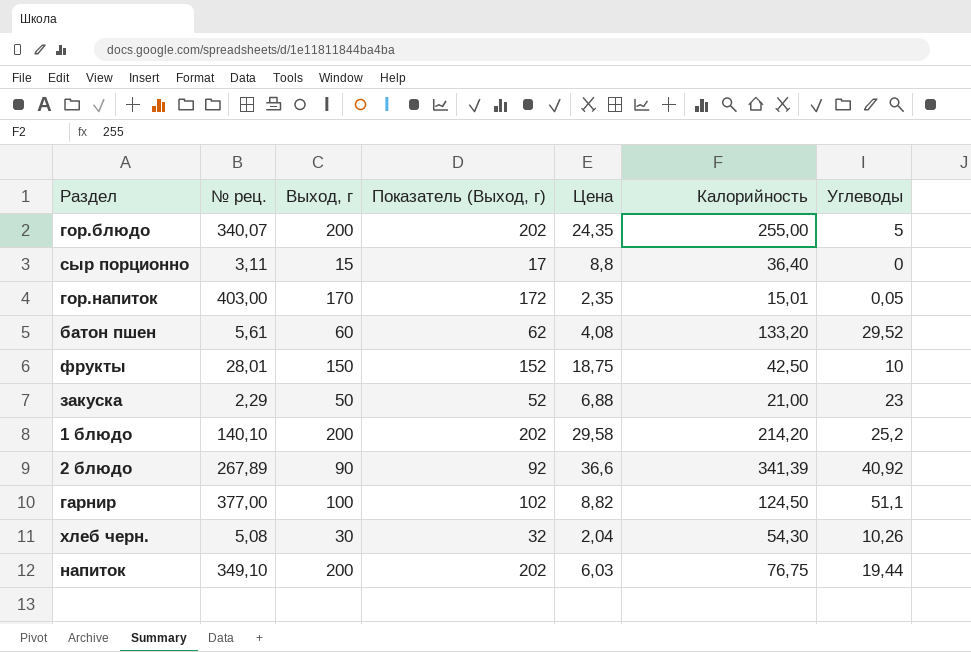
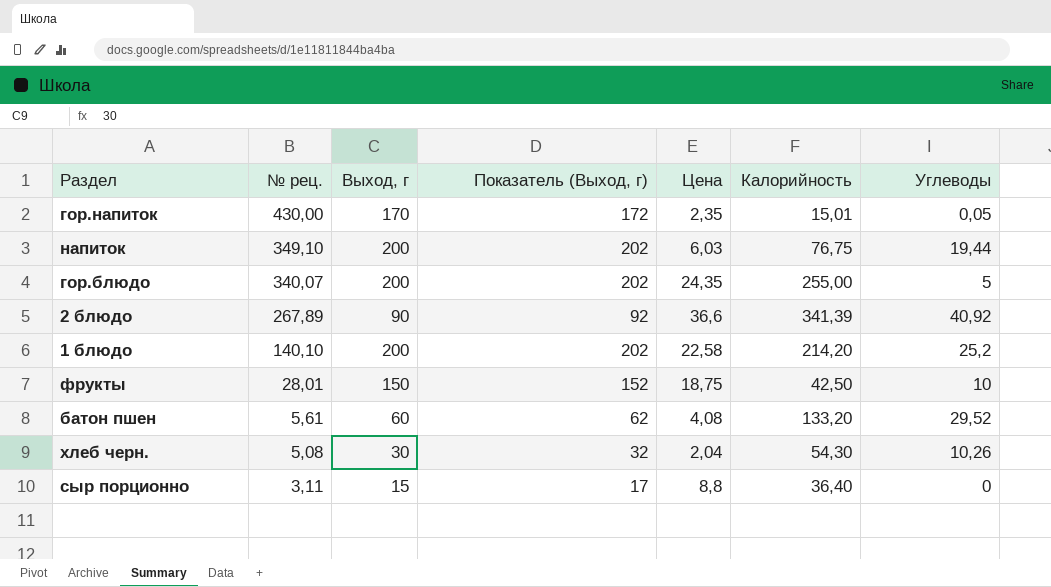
row order: none -> № рец. descending
row закуска: 2,29 | 50 | 52 | 6,88 | 21,00 | 23 -> none
row гарнир: 377,00 | 100 | 102 | 8,82 | 124,50 | 51,1 -> none
гор.напиток | № рец.: 403,00 -> 430,00
1 блюдо | Цена: 29,58 -> 22,58

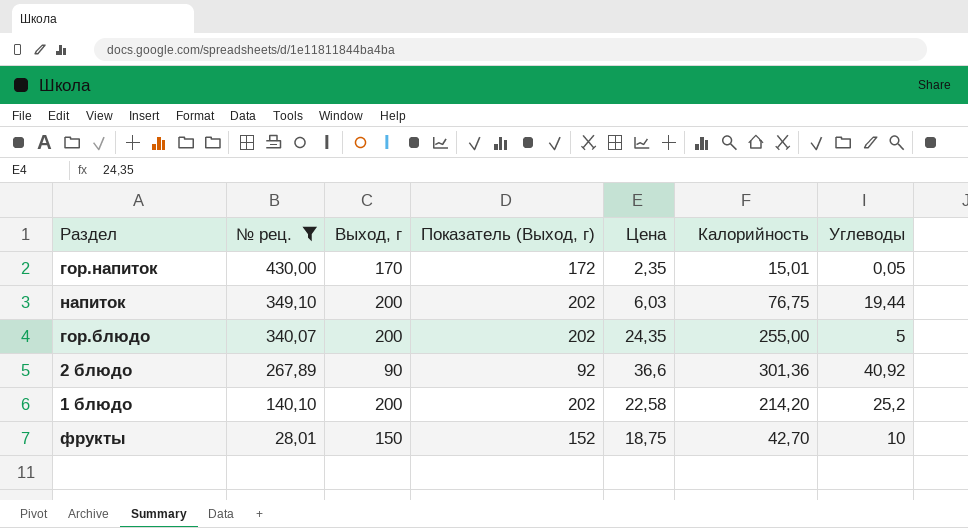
filter: none -> № рец. >= 28,01
2 блюдо | Калорийность: 341,39 -> 301,36
фрукты | Калорийность: 42,50 -> 42,70

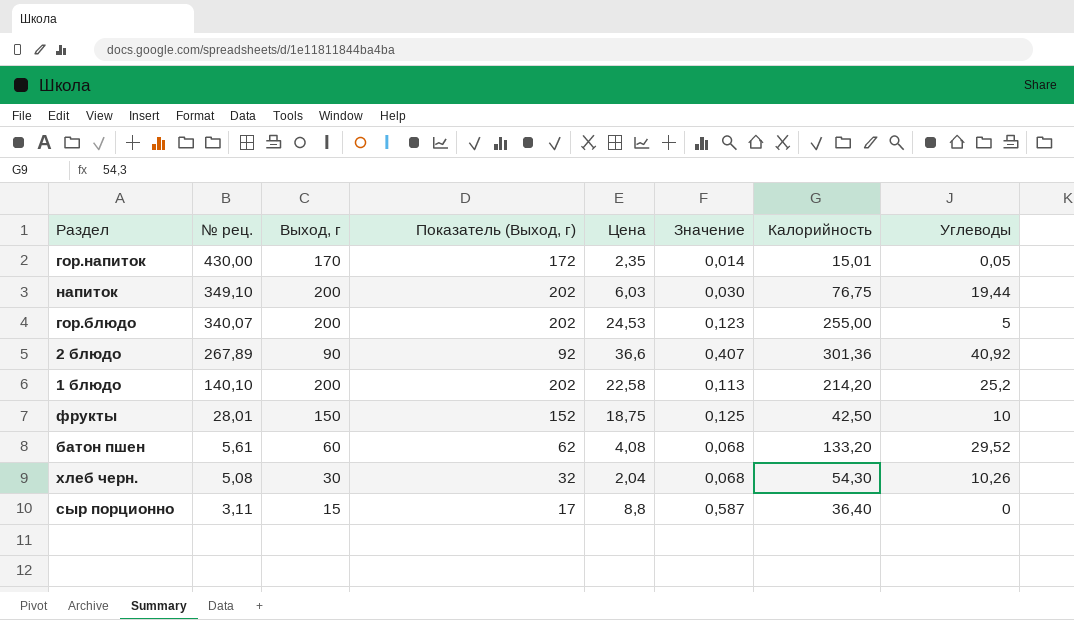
filter: № рец. >= 28,01 -> none
column Значение | formula: none -> [Цена] / [Выход, г]
гор.блюдо | Цена: 24,35 -> 24,53
фрукты | Калорийность: 42,70 -> 42,50

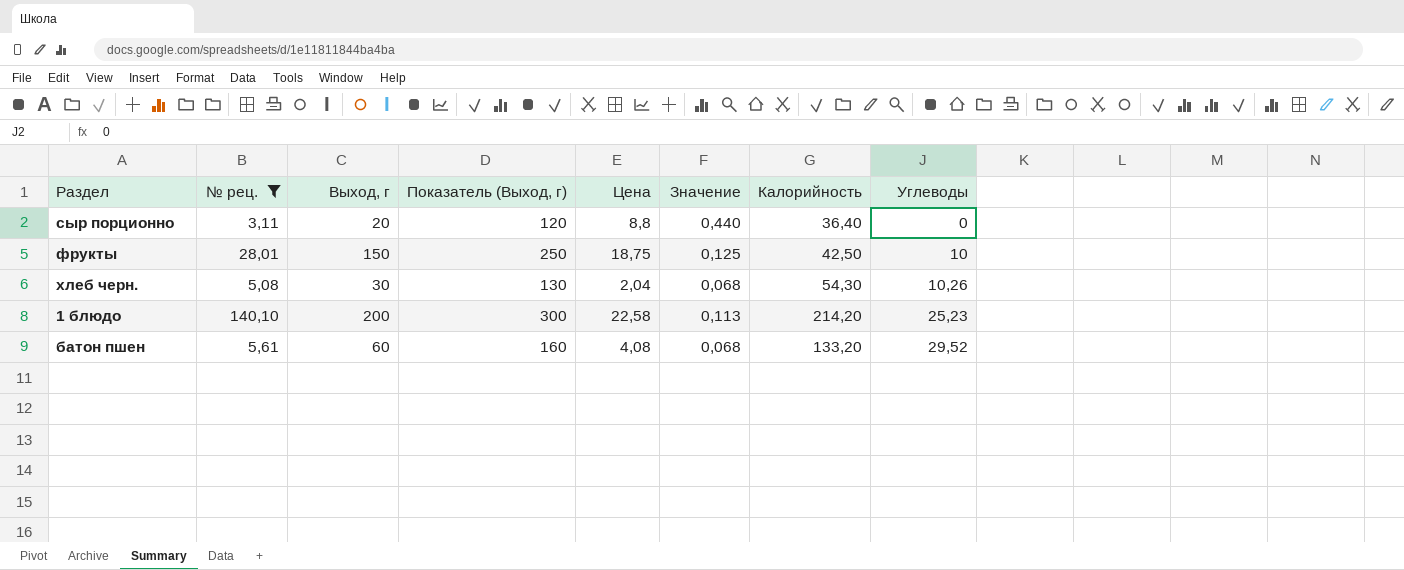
filter: none -> № рец. <= 140,10
row order: № рец. descending -> Углеводы ascending
column Показатель (Выход, г) | formula: [Выход, г] + 2 -> [Выход, г] + 100
сыр порционно | Выход, г: 15 -> 20
сыр порционно | Значение: 0,587 -> 0,440
1 блюдо | Углеводы: 25,2 -> 25,23

